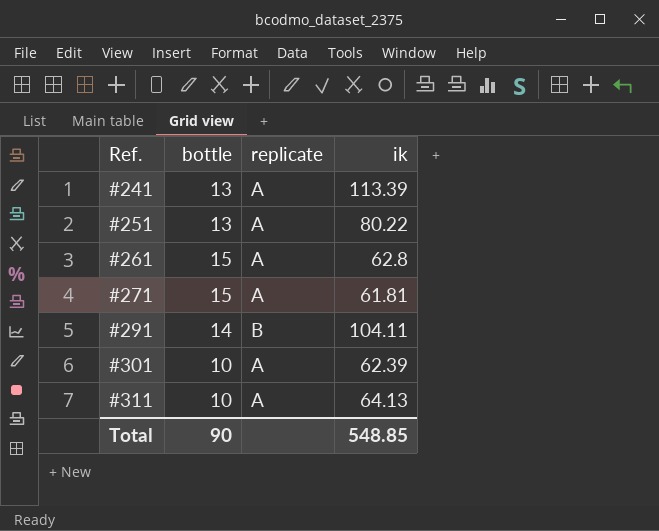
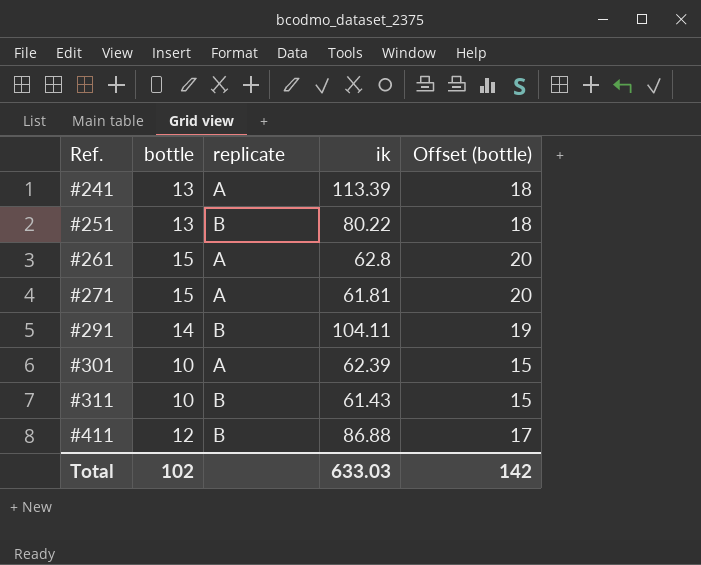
column Offset (bottle) | formula: none -> [bottle] + 5
#251 | replicate: A -> B
#311 | replicate: A -> B
#311 | ik: 64.13 -> 61.43
row #411: none -> 12 | B | 86.88 | 17
Total | bottle: 90 -> 102
Total | ik: 548.85 -> 633.03

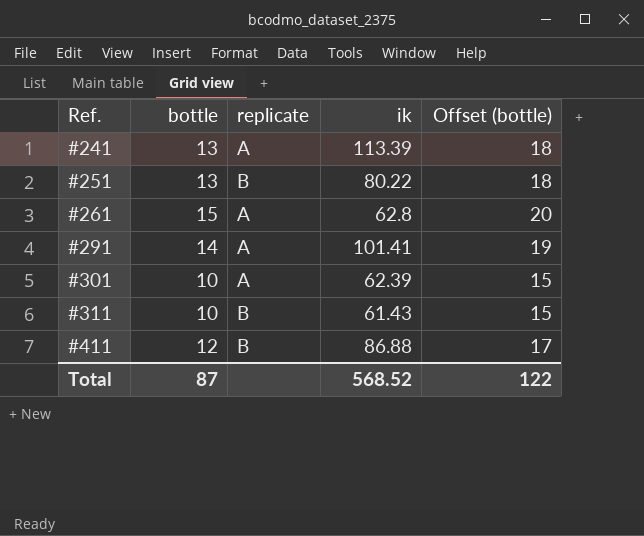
row #271: 15 | A | 61.81 | 20 -> none
#291 | replicate: B -> A
#291 | ik: 104.11 -> 101.41
Total | bottle: 102 -> 87
Total | ik: 633.03 -> 568.52
Total | Offset (bottle): 142 -> 122

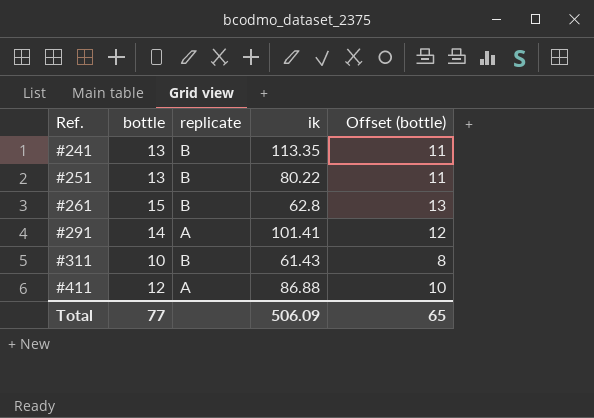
column Offset (bottle) | formula: [bottle] + 5 -> [bottle] - 2
row #301: 10 | A | 62.39 | 15 -> none
#241 | replicate: A -> B
#241 | ik: 113.39 -> 113.35
#261 | replicate: A -> B
#411 | replicate: B -> A
Total | bottle: 87 -> 77
Total | ik: 568.52 -> 506.09
Total | Offset (bottle): 122 -> 65

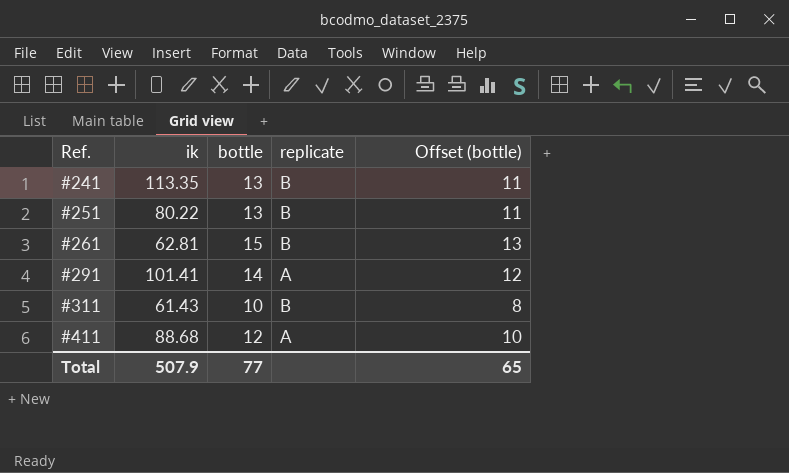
column ik | position: 4 -> 2
#261 | ik: 62.8 -> 62.81
#411 | ik: 86.88 -> 88.68
Total | ik: 506.09 -> 507.9

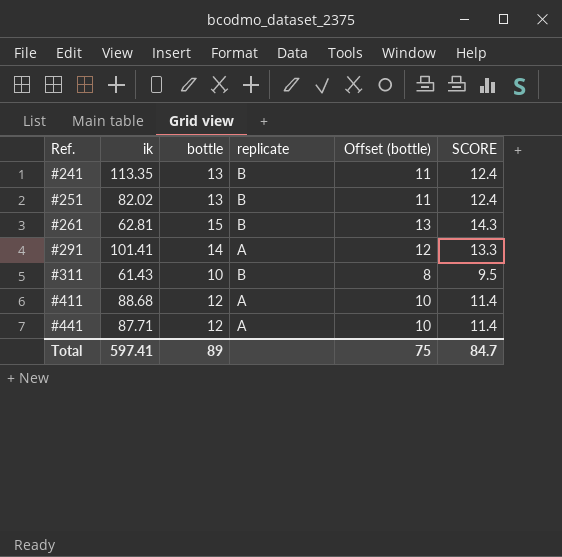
column SCORE | formula: none -> [bottle] * 0.95
#251 | ik: 80.22 -> 82.02
row #441: none -> 87.71 | 12 | A | 10 | 11.4
Total | ik: 507.9 -> 597.41
Total | bottle: 77 -> 89
Total | Offset (bottle): 65 -> 75

